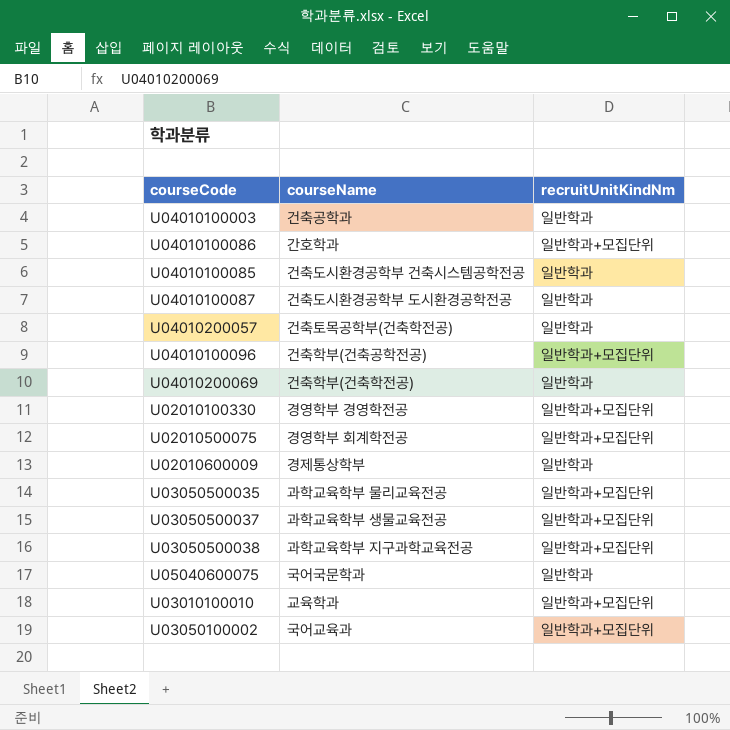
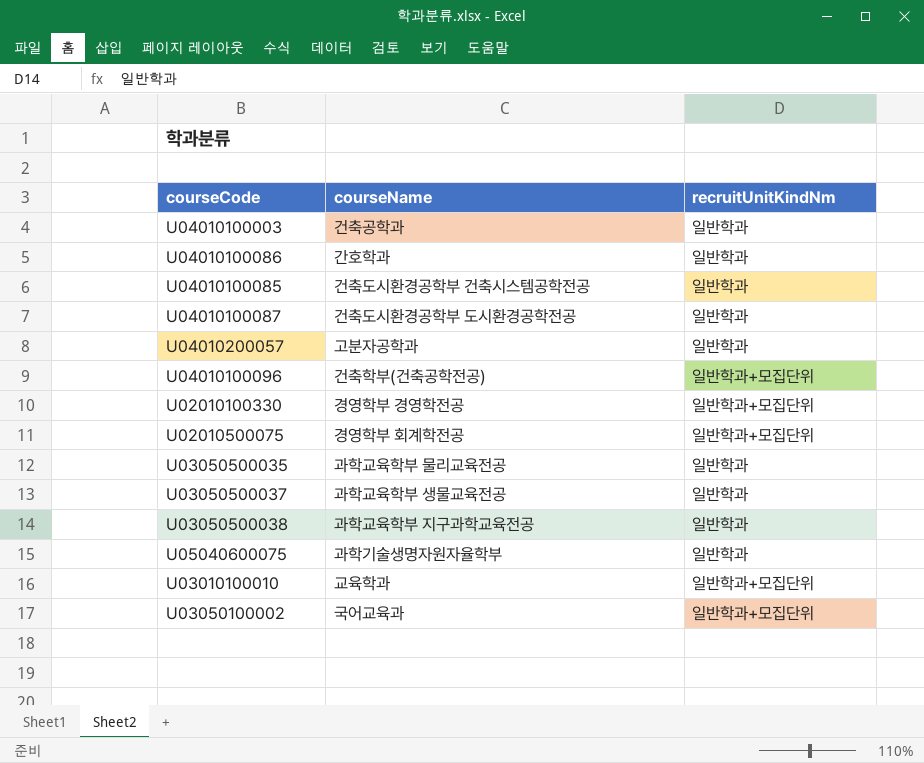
row U04010200069: 건축학부(건축학전공) | 일반학과 -> none
row U02010600009: 경제통상학부 | 일반학과 -> none
U04010100086 | recruitUnitKindNm: 일반학과+모집단위 -> 일반학과
U04010200057 | courseName: 건축토목공학부(건축학전공) -> 고분자공학과
U03050500035 | recruitUnitKindNm: 일반학과+모집단위 -> 일반학과
U03050500037 | recruitUnitKindNm: 일반학과+모집단위 -> 일반학과
U03050500038 | recruitUnitKindNm: 일반학과+모집단위 -> 일반학과
U05040600075 | courseName: 국어국문학과 -> 과학기술생명자원자율학부

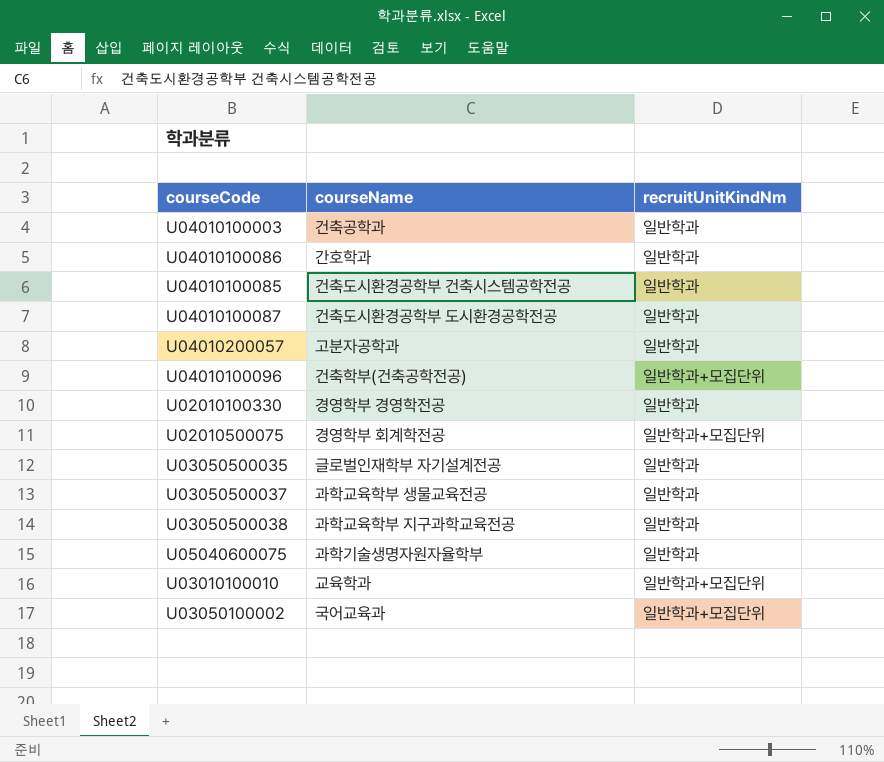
U02010100330 | recruitUnitKindNm: 일반학과+모집단위 -> 일반학과
U03050500035 | courseName: 과학교육학부 물리교육전공 -> 글로벌인재학부 자기설계전공

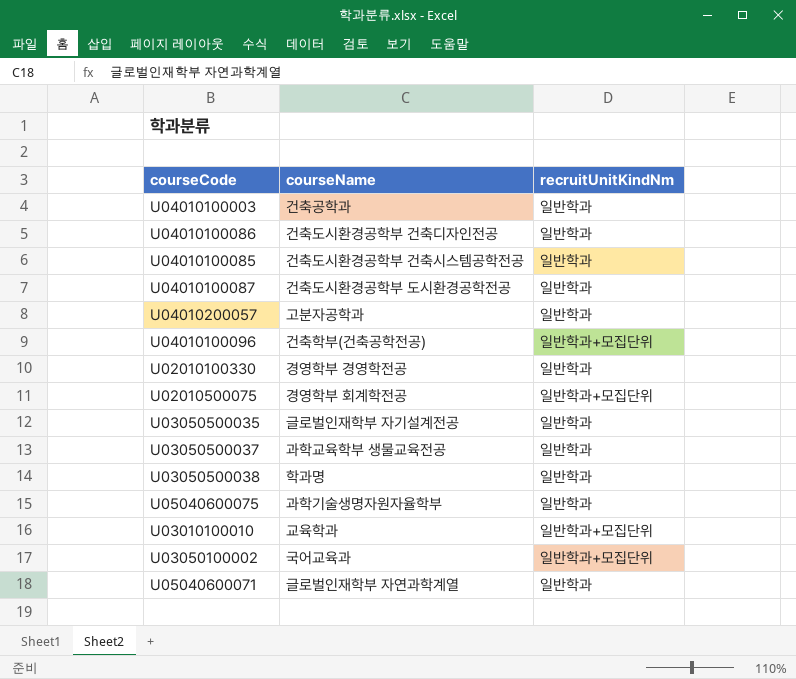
U04010100086 | courseName: 간호학과 -> 건축도시환경공학부 건축디자인전공
U03050500038 | courseName: 과학교육학부 지구과학교육전공 -> 학과명
row U05040600071: none -> 글로벌인재학부 자연과학계열 | 일반학과

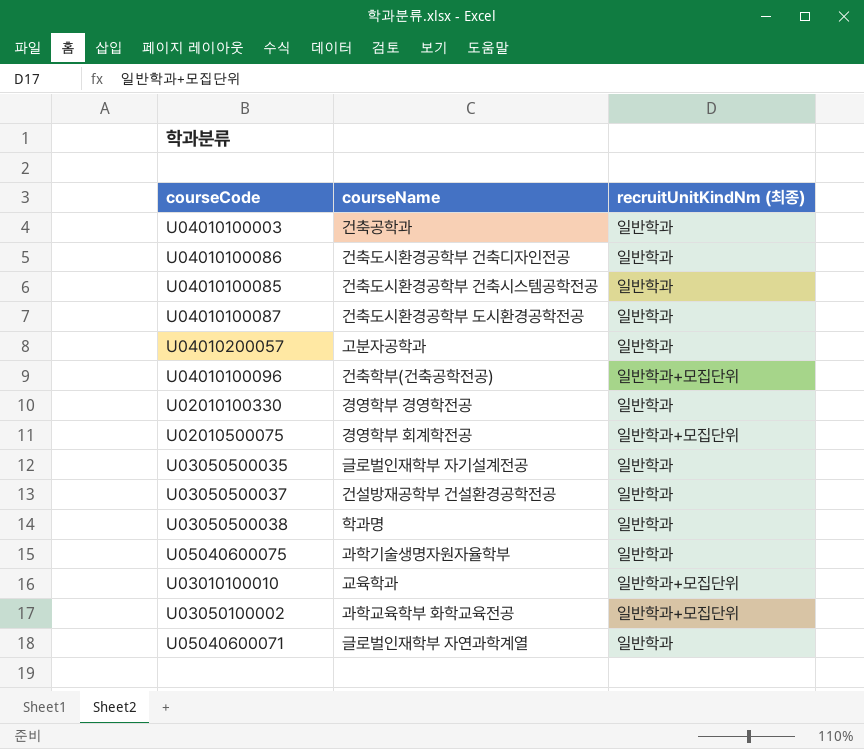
column name: recruitUnitKindNm -> recruitUnitKindNm (최종)
U03050500037 | courseName: 과학교육학부 생물교육전공 -> 건설방재공학부 건설환경공학전공
U03050100002 | courseName: 국어교육과 -> 과학교육학부 화학교육전공

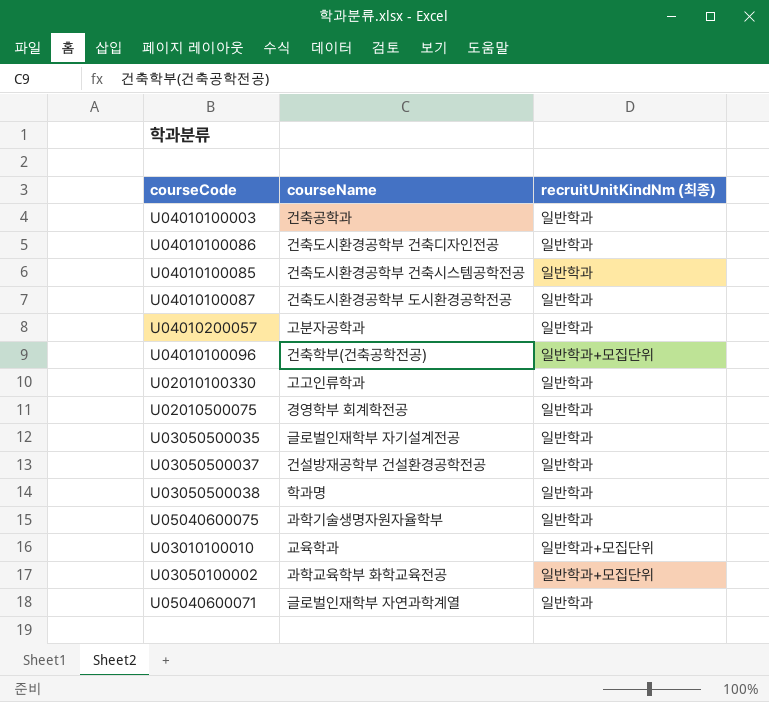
U02010100330 | courseName: 경영학부 경영학전공 -> 고고인류학과
U02010500075 | recruitUnitKindNm (최종): 일반학과+모집단위 -> 일반학과

